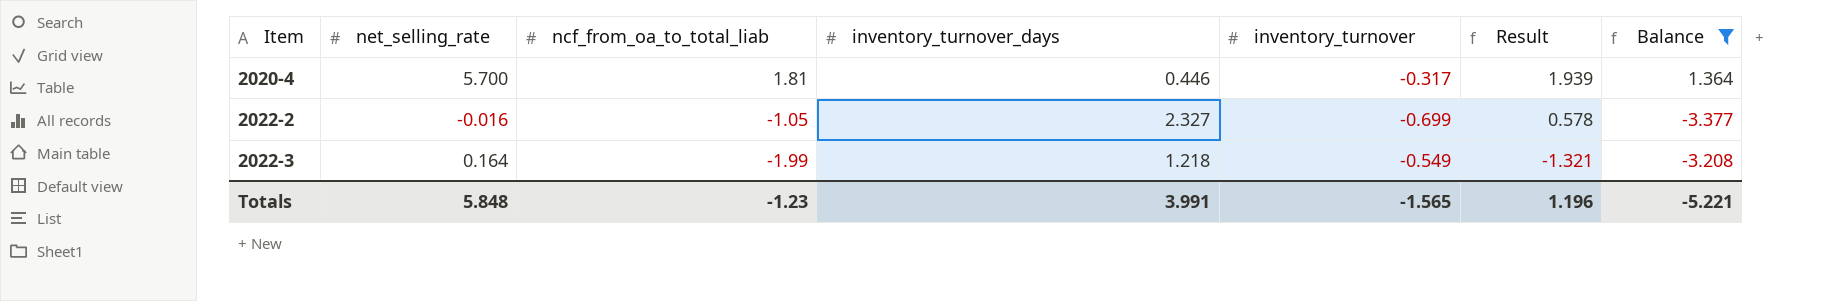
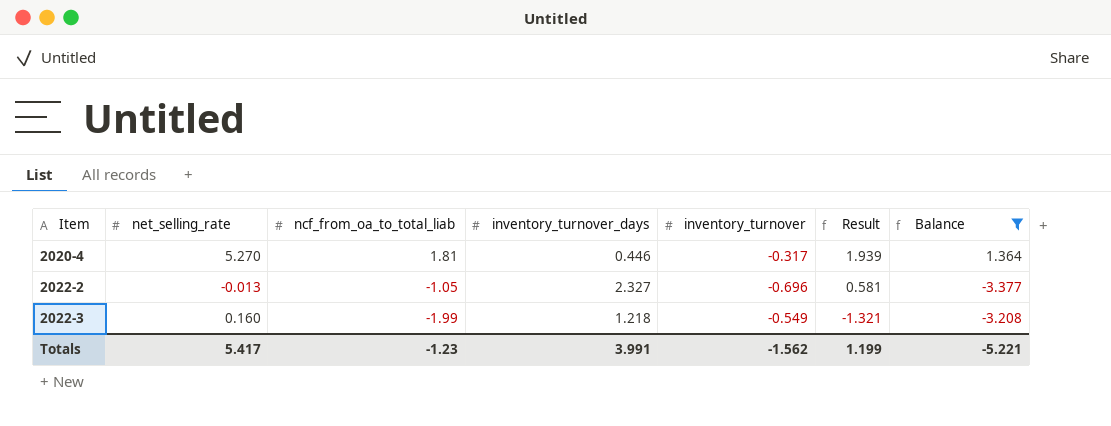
2020-4 | net_selling_rate: 5.700 -> 5.270
2022-2 | net_selling_rate: -0.016 -> -0.013
2022-2 | inventory_turnover: -0.699 -> -0.696
2022-2 | Result: 0.578 -> 0.581
2022-3 | net_selling_rate: 0.164 -> 0.160
Totals | net_selling_rate: 5.848 -> 5.417
Totals | inventory_turnover: -1.565 -> -1.562
Totals | Result: 1.196 -> 1.199

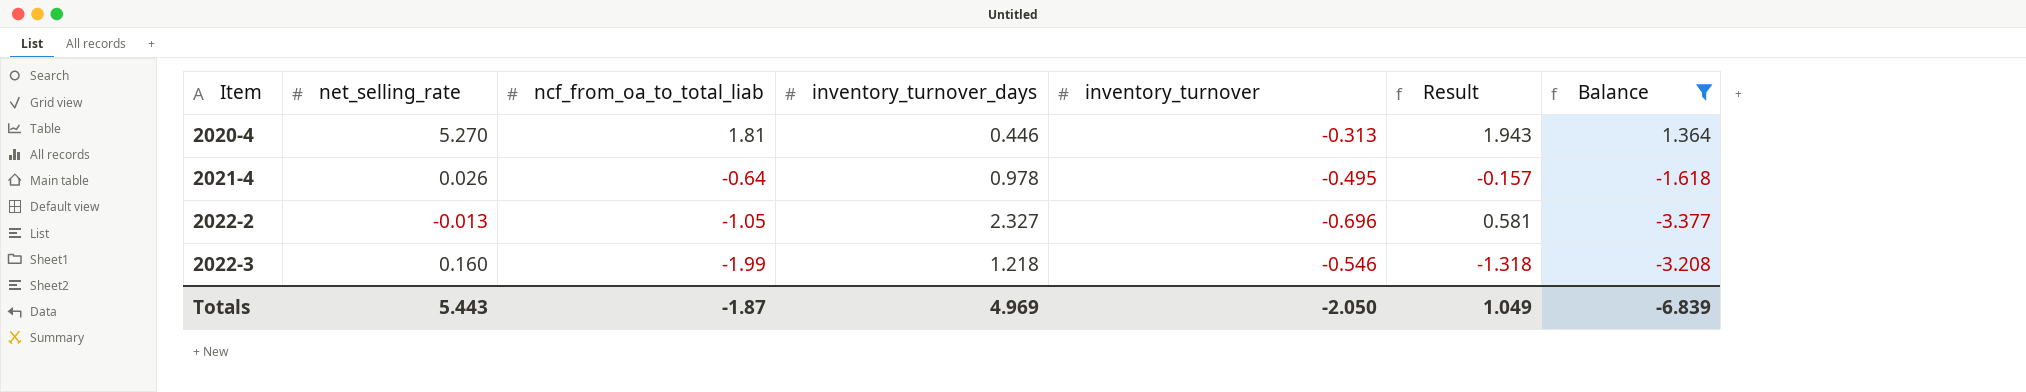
2020-4 | inventory_turnover: -0.317 -> -0.313
2020-4 | Result: 1.939 -> 1.943
row 2021-4: none -> 0.026 | -0.64 | 0.978 | -0.495 | -0.157 | -1.618
2022-3 | inventory_turnover: -0.549 -> -0.546
2022-3 | Result: -1.321 -> -1.318
Totals | net_selling_rate: 5.417 -> 5.443
Totals | ncf_from_oa_to_total_liab: -1.23 -> -1.87
Totals | inventory_turnover_days: 3.991 -> 4.969
Totals | inventory_turnover: -1.562 -> -2.050
Totals | Result: 1.199 -> 1.049
Totals | Balance: -5.221 -> -6.839

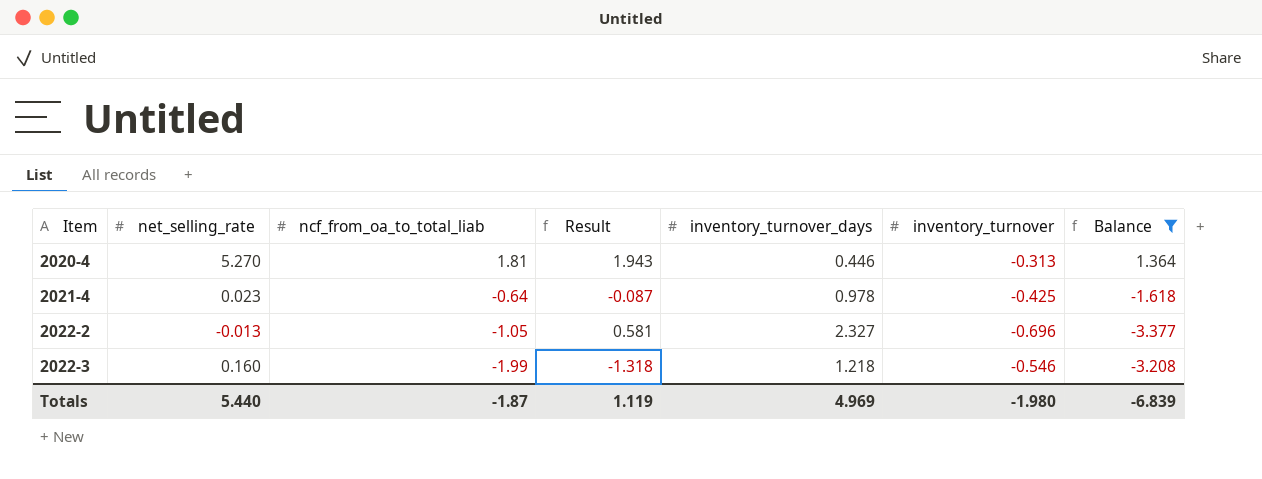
column Result | position: 6 -> 4
2021-4 | net_selling_rate: 0.026 -> 0.023
2021-4 | Result: -0.157 -> -0.087
2021-4 | inventory_turnover: -0.495 -> -0.425
Totals | net_selling_rate: 5.443 -> 5.440
Totals | Result: 1.049 -> 1.119
Totals | inventory_turnover: -2.050 -> -1.980

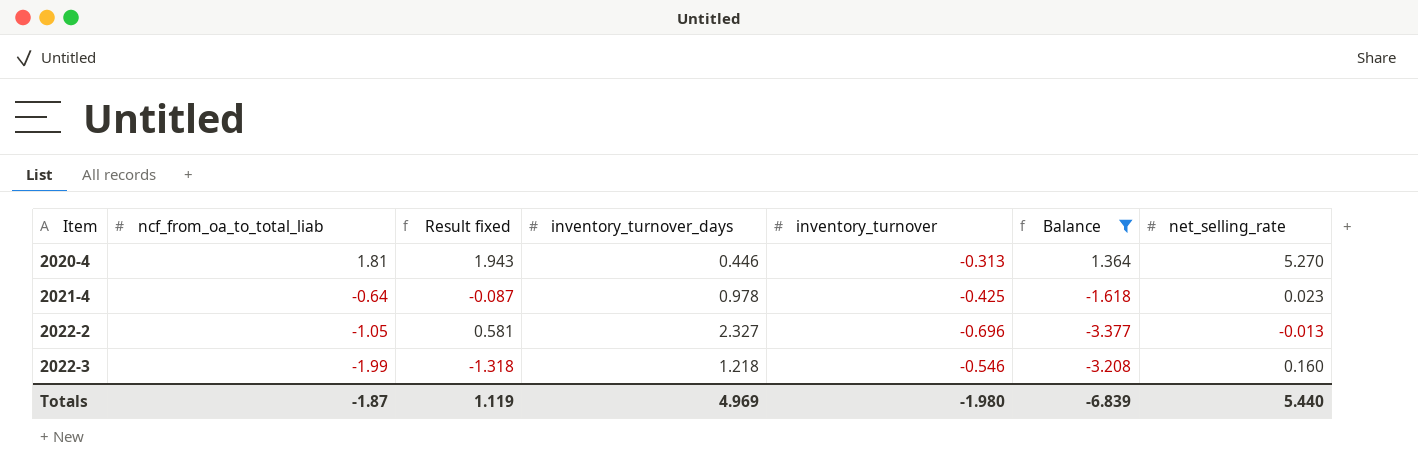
column name: Result -> Result fixed
column net_selling_rate | position: 2 -> 7

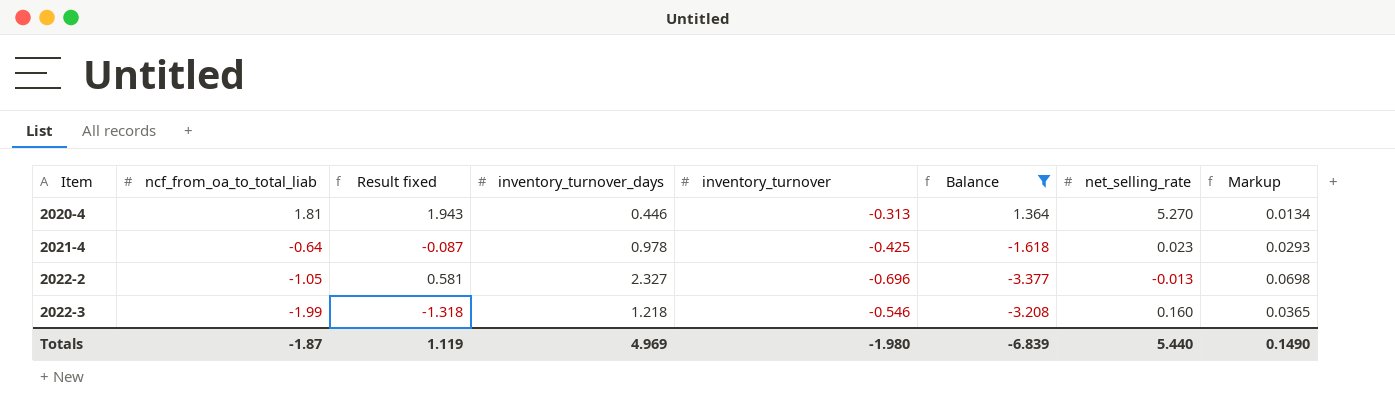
column Markup | formula: none -> [inventory_turnover_days] * 0.03

